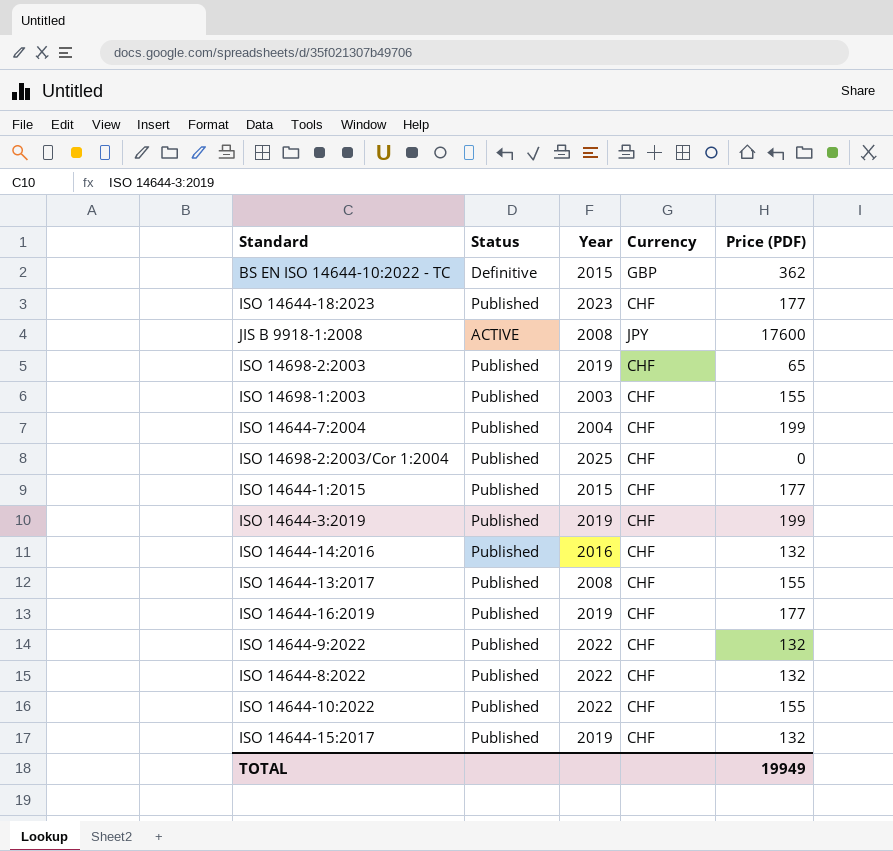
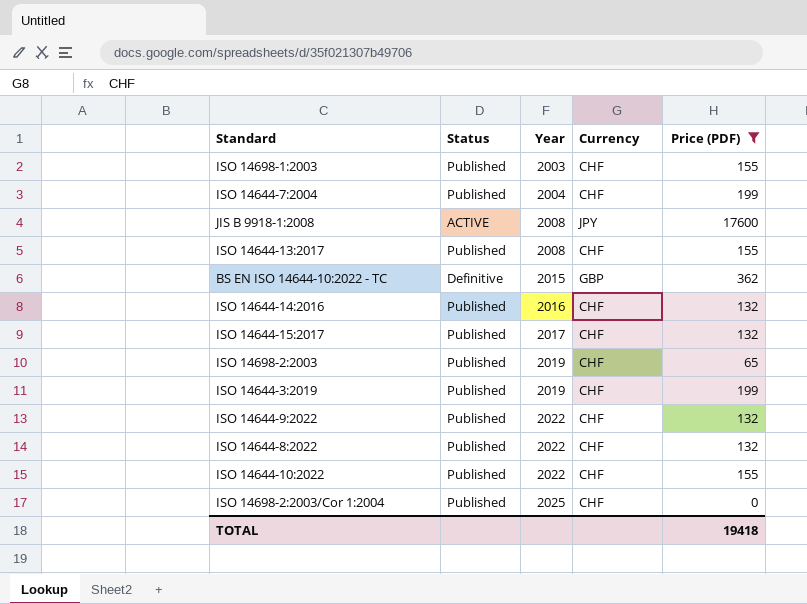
filter: none -> Price (PDF) != 177
row order: none -> Year ascending
ISO 14644-15:2017 | Year: 2019 -> 2017
TOTAL | Price (PDF): 19949 -> 19418

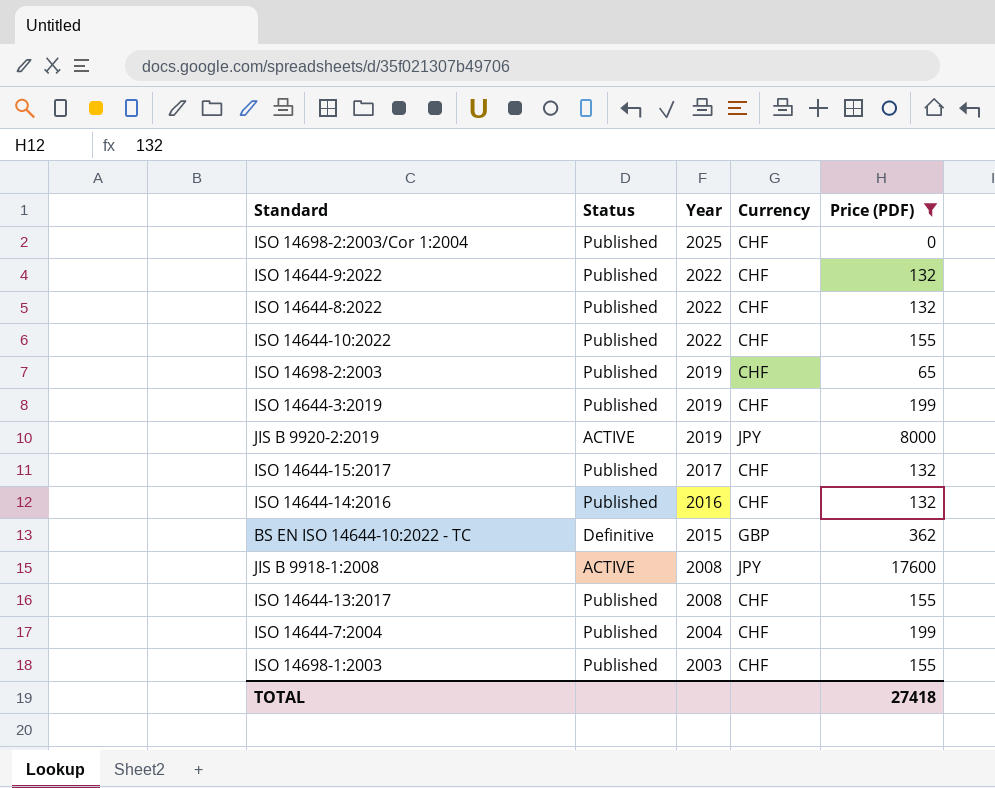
row order: Year ascending -> Year descending
row JIS B 9920-2:2019: none -> ACTIVE | 2019 | JPY | 8000
TOTAL | Price (PDF): 19418 -> 27418

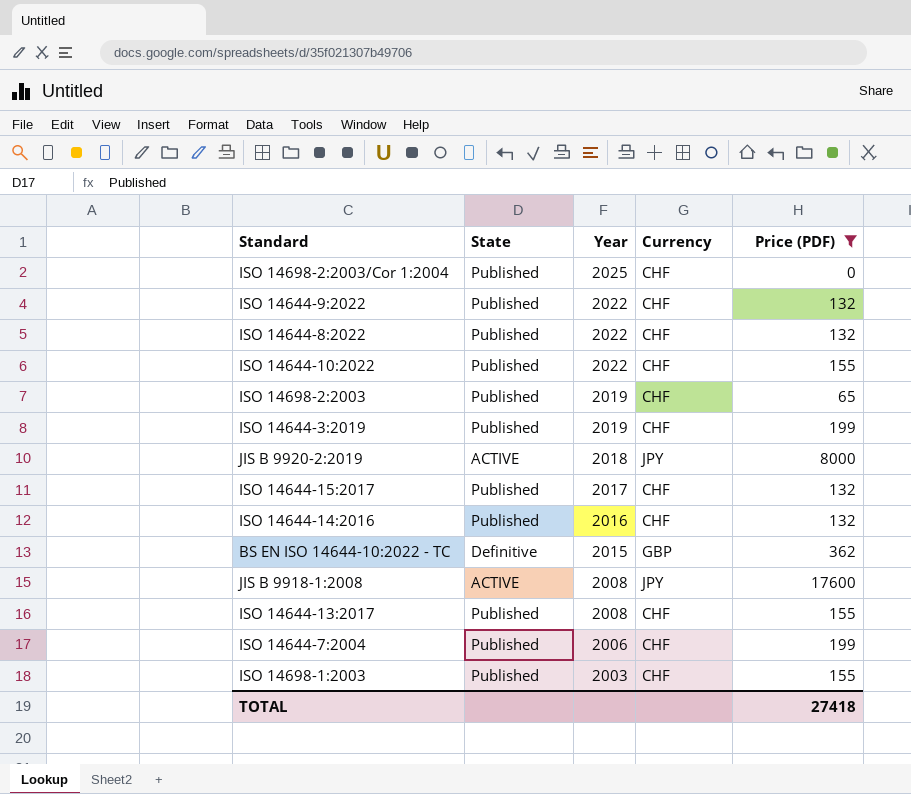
column name: Status -> State
JIS B 9920-2:2019 | Year: 2019 -> 2018
ISO 14644-7:2004 | Year: 2004 -> 2006

